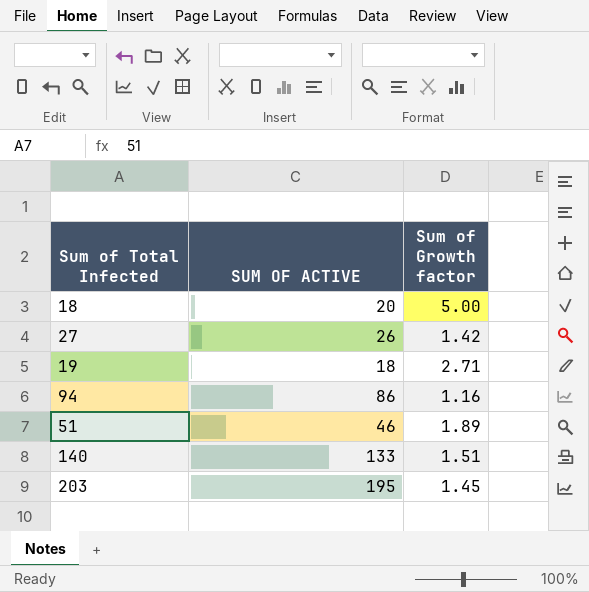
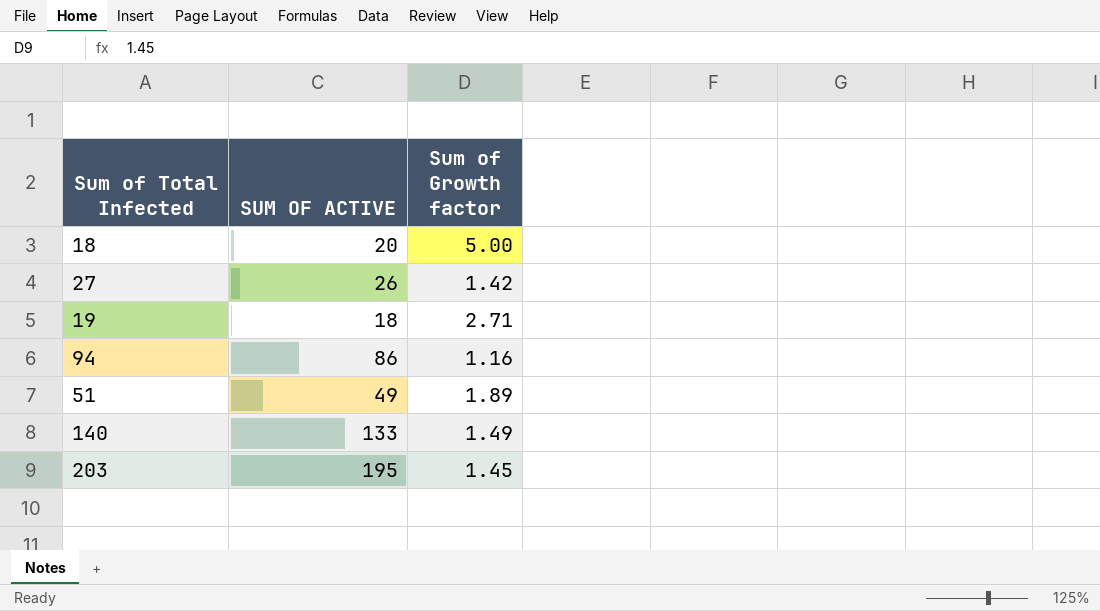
51 | SUM OF ACTIVE: 46 -> 49
140 | Sum of Growth factor: 1.51 -> 1.49

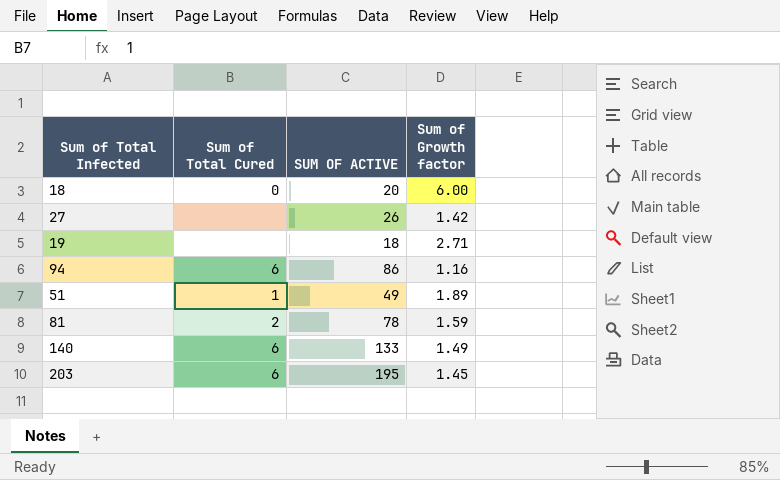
column Sum of Total Cured | position: none -> 2
18 | Sum of Growth factor: 5.00 -> 6.00
row 81: none -> 2 | 78 | 1.59

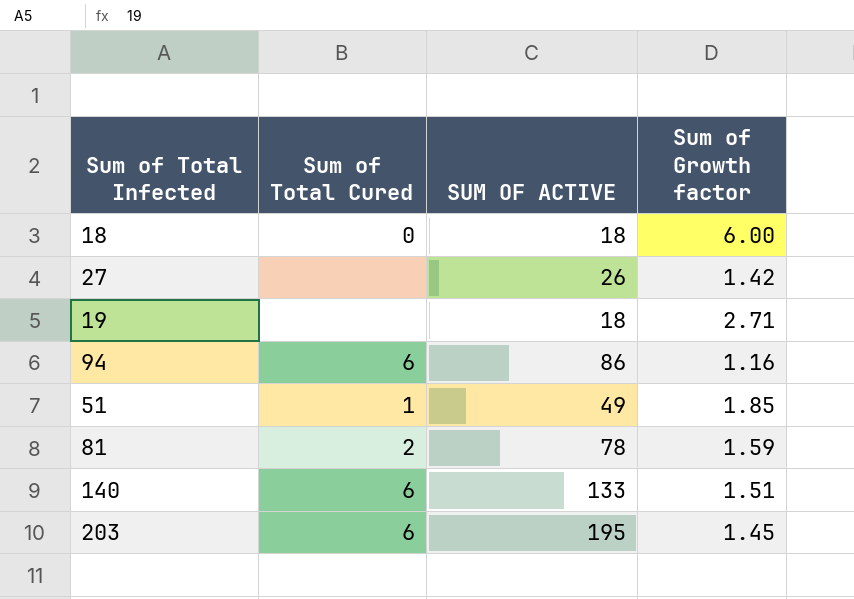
18 | SUM OF ACTIVE: 20 -> 18
51 | Sum of Growth factor: 1.89 -> 1.85
140 | Sum of Growth factor: 1.49 -> 1.51

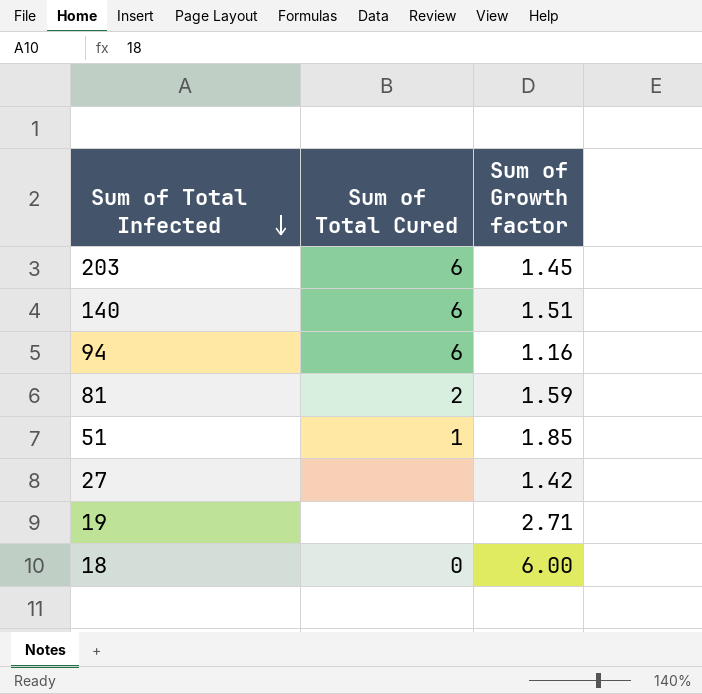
row order: none -> Sum of Total Infected descending
column SUM OF ACTIVE | position: 3 -> none

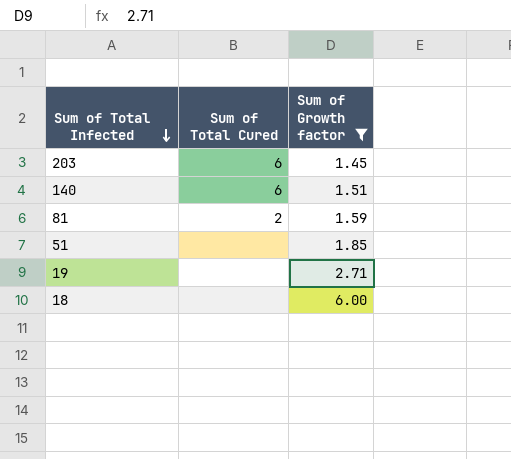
filter: none -> Sum of Growth factor >= 1.45
51 | Sum of Total Cured: 1 -> none
18 | Sum of Total Cured: 0 -> none

